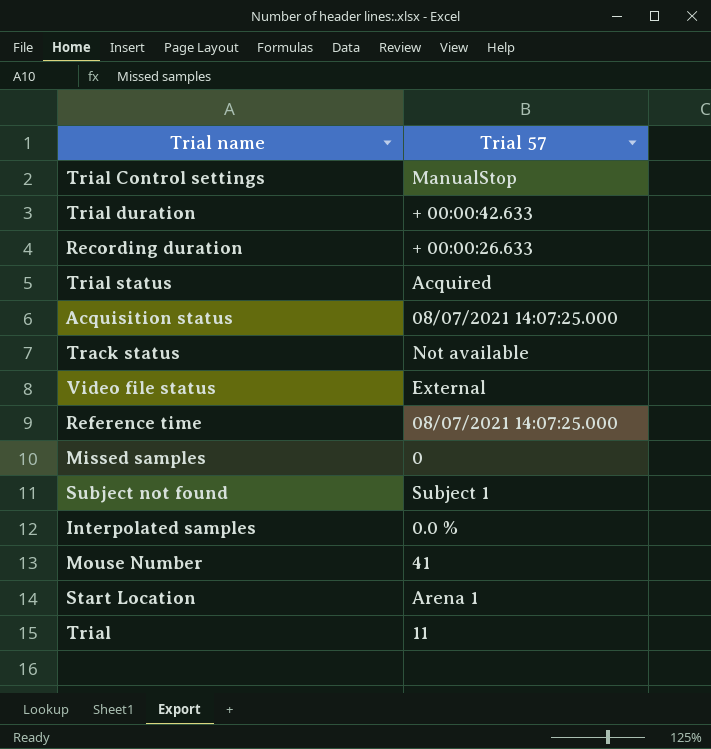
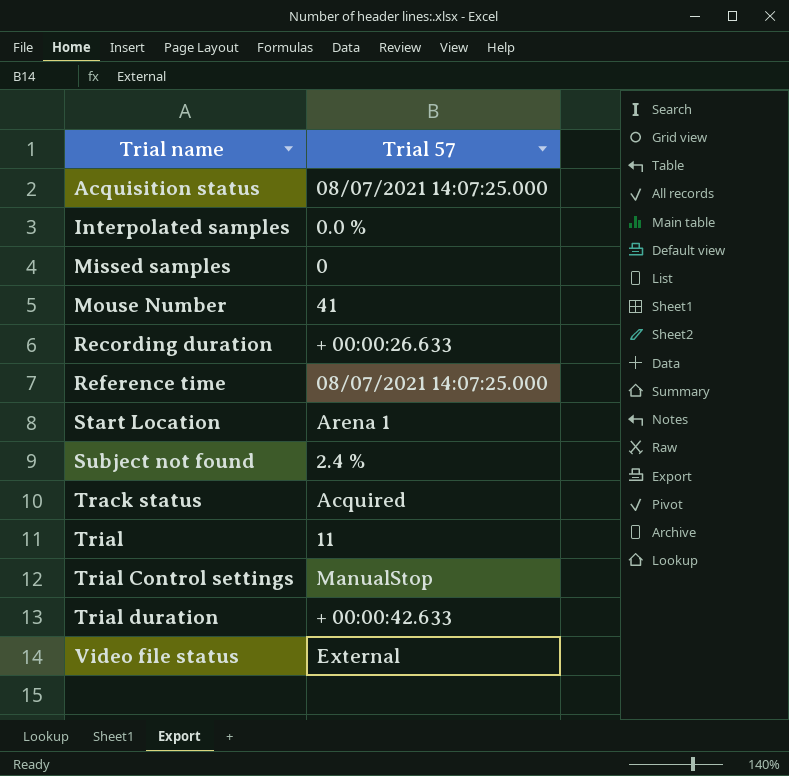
row order: none -> Trial name ascending
row Trial status: Acquired -> none
Subject not found | Trial 57: Subject 1 -> 2.4 %
Track status | Trial 57: Not available -> Acquired

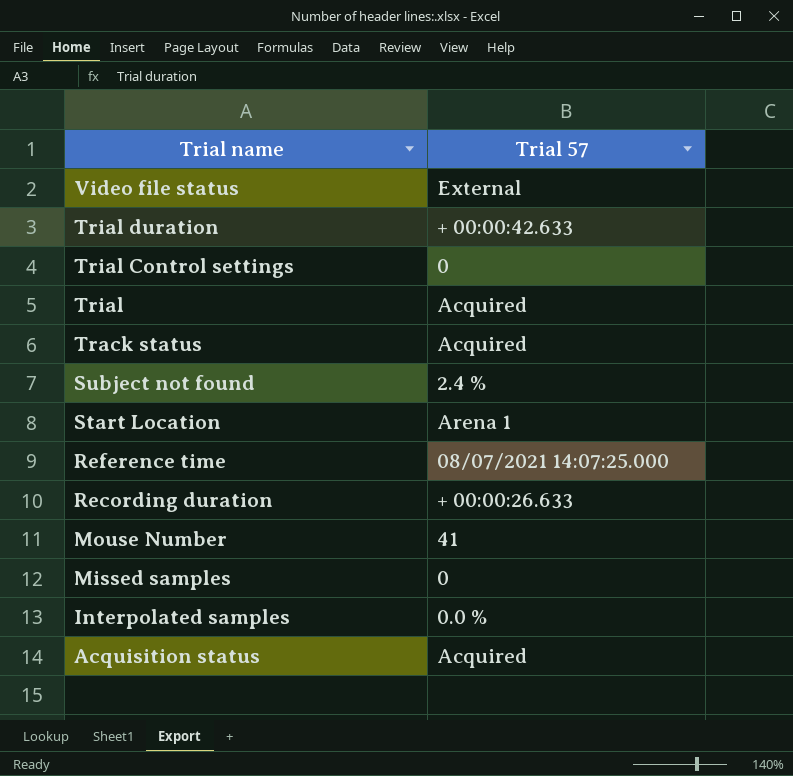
row order: Trial name ascending -> Trial name descending
Trial Control settings | Trial 57: ManualStop -> 0
Trial | Trial 57: 11 -> Acquired
Acquisition status | Trial 57: 08/07/2021 14:07:25.000 -> Acquired

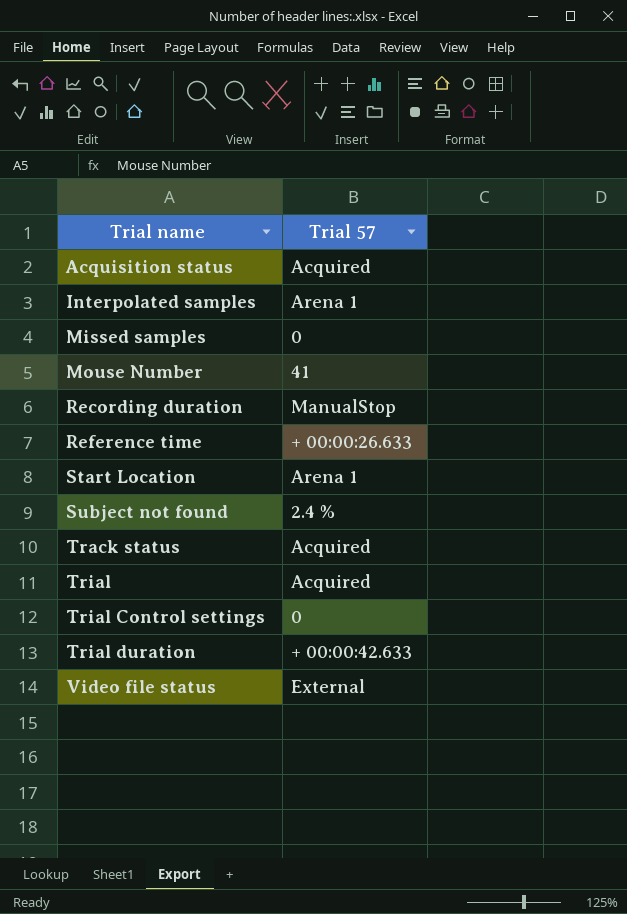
row order: Trial name descending -> Trial name ascending
Interpolated samples | Trial 57: 0.0 % -> Arena 1
Recording duration | Trial 57: + 00:00:26.633 -> ManualStop
Reference time | Trial 57: 08/07/2021 14:07:25.000 -> + 00:00:26.633

